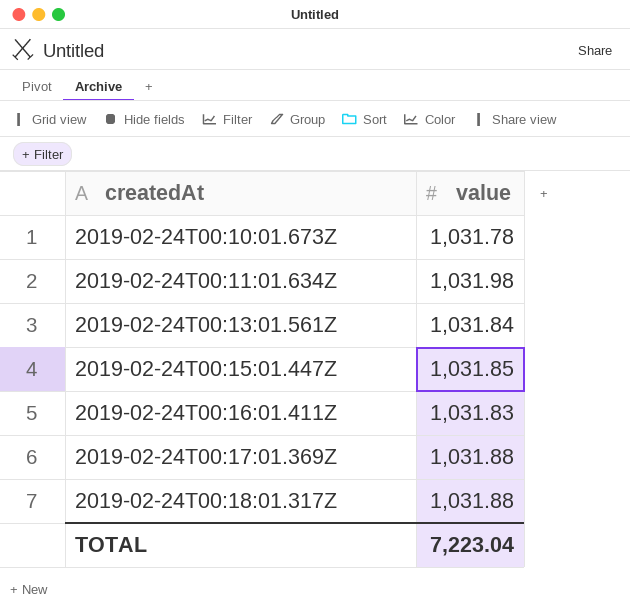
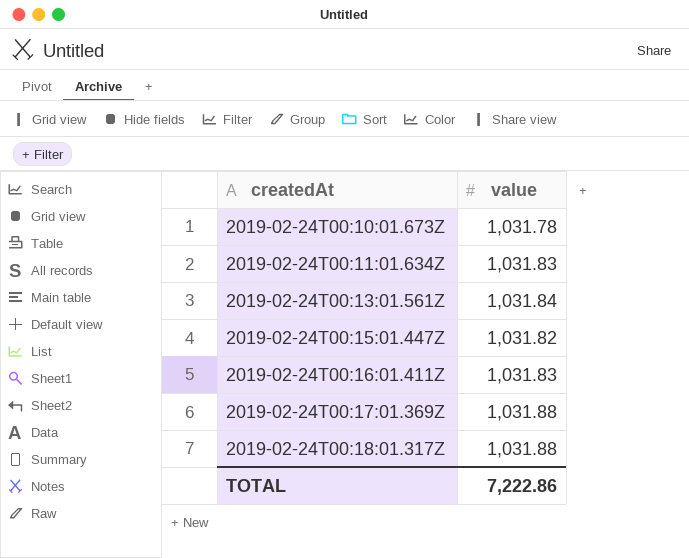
2019-02-24T00:11:01.634Z | value: 1,031.98 -> 1,031.83
2019-02-24T00:15:01.447Z | value: 1,031.85 -> 1,031.82
TOTAL | value: 7,223.04 -> 7,222.86

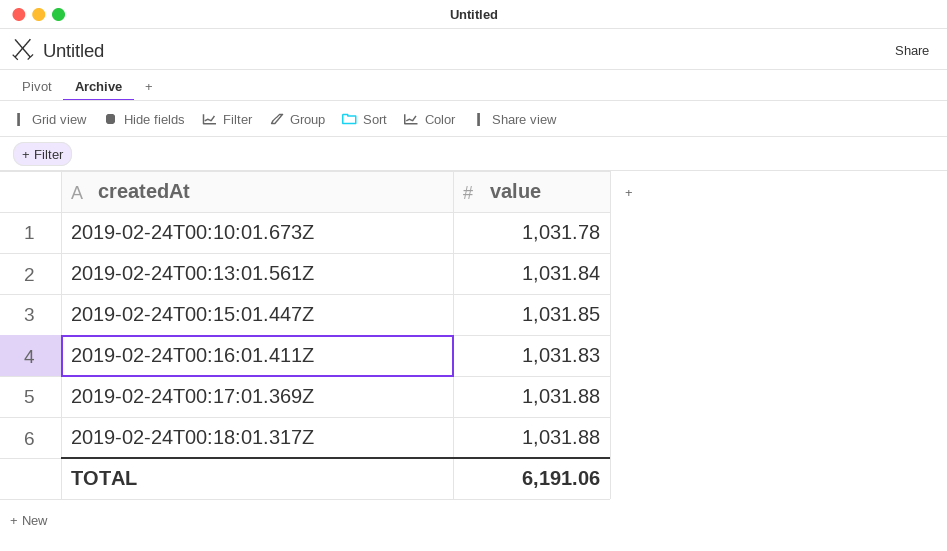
row 2019-02-24T00:11:01.634Z: 1,031.83 -> none
2019-02-24T00:15:01.447Z | value: 1,031.82 -> 1,031.85
TOTAL | value: 7,222.86 -> 6,191.06

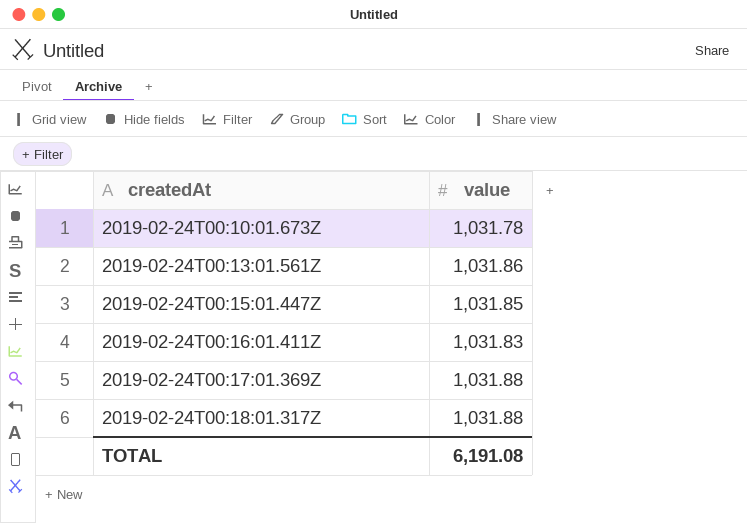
2019-02-24T00:13:01.561Z | value: 1,031.84 -> 1,031.86
TOTAL | value: 6,191.06 -> 6,191.08

